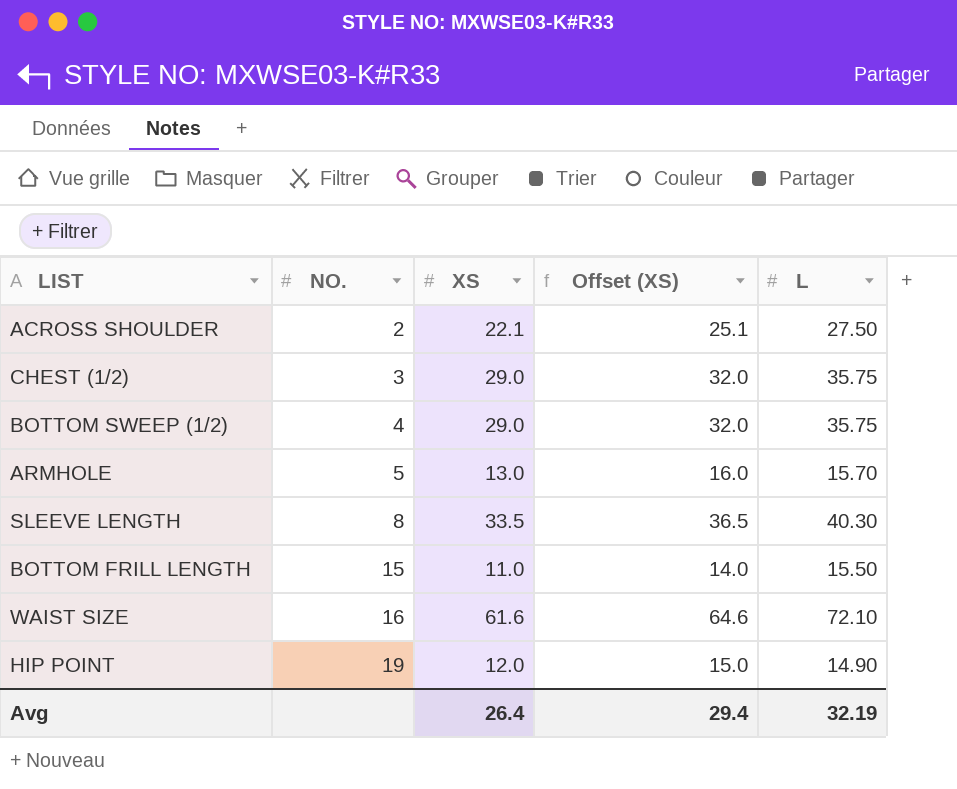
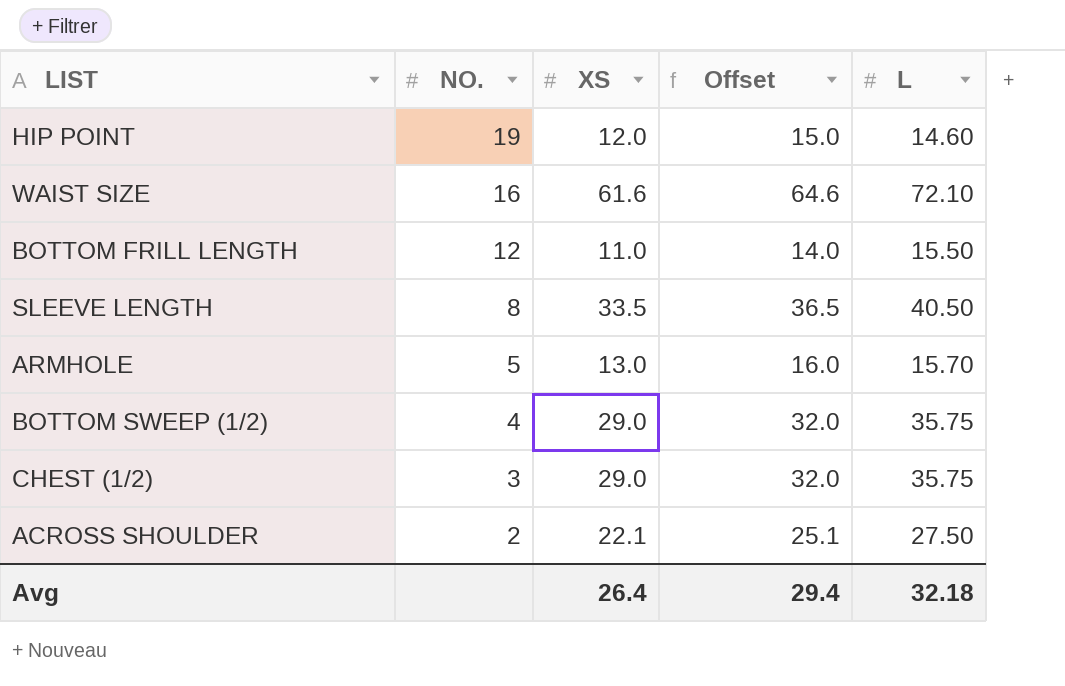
row order: NO. ascending -> NO. descending
column name: Offset (XS) -> Offset
HIP POINT | L: 14.90 -> 14.60
BOTTOM FRILL LENGTH | NO.: 15 -> 12
SLEEVE LENGTH | L: 40.30 -> 40.50
Avg | L: 32.19 -> 32.18

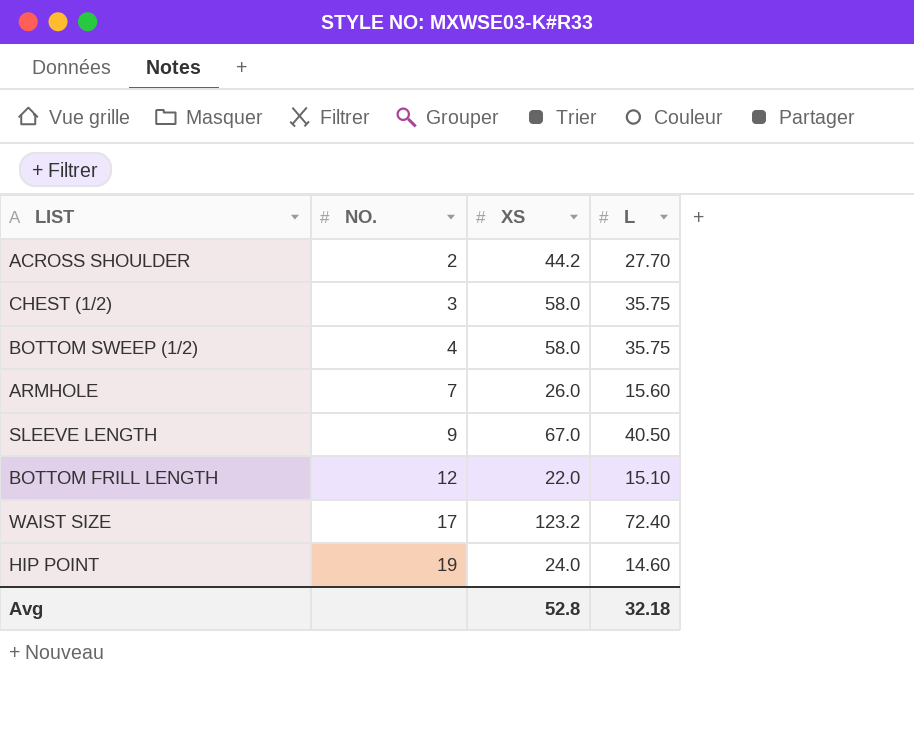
row order: NO. descending -> NO. ascending
column Offset | formula: [XS] + 3 -> none
ACROSS SHOULDER | XS: 22.1 -> 44.2
ACROSS SHOULDER | L: 27.50 -> 27.70
CHEST (1/2) | XS: 29.0 -> 58.0
BOTTOM SWEEP (1/2) | XS: 29.0 -> 58.0
ARMHOLE | NO.: 5 -> 7
ARMHOLE | XS: 13.0 -> 26.0
ARMHOLE | L: 15.70 -> 15.60
SLEEVE LENGTH | NO.: 8 -> 9
SLEEVE LENGTH | XS: 33.5 -> 67.0
BOTTOM FRILL LENGTH | XS: 11.0 -> 22.0
BOTTOM FRILL LENGTH | L: 15.50 -> 15.10
WAIST SIZE | NO.: 16 -> 17
WAIST SIZE | XS: 61.6 -> 123.2
WAIST SIZE | L: 72.10 -> 72.40
HIP POINT | XS: 12.0 -> 24.0
Avg | XS: 26.4 -> 52.8

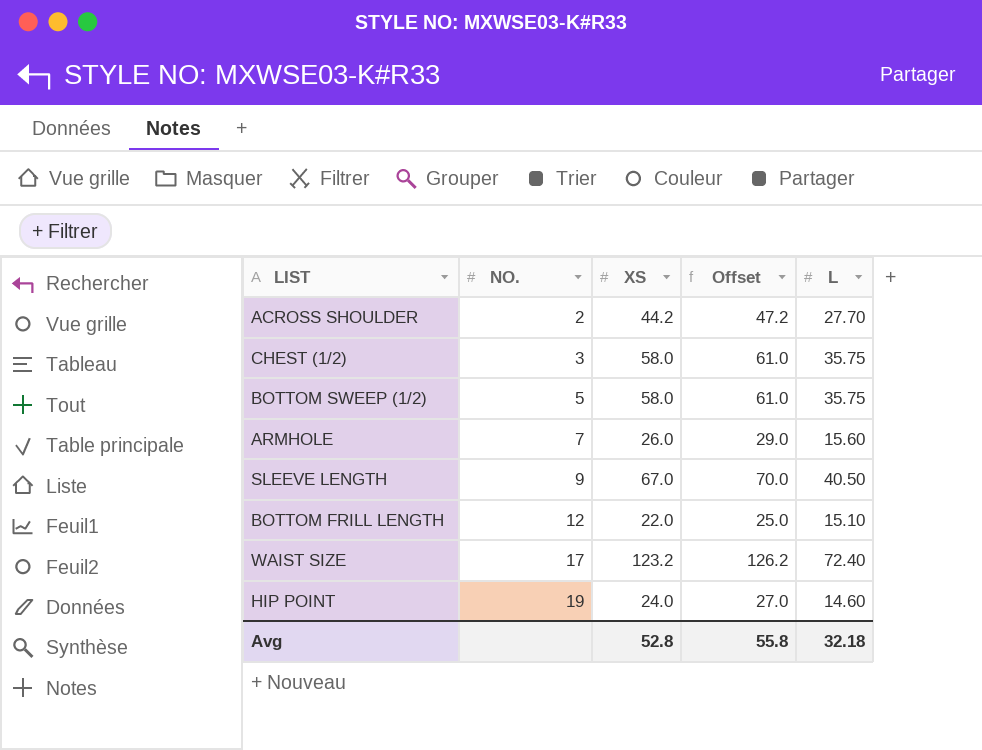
column Offset | formula: none -> [XS] + 3
BOTTOM SWEEP (1/2) | NO.: 4 -> 5

